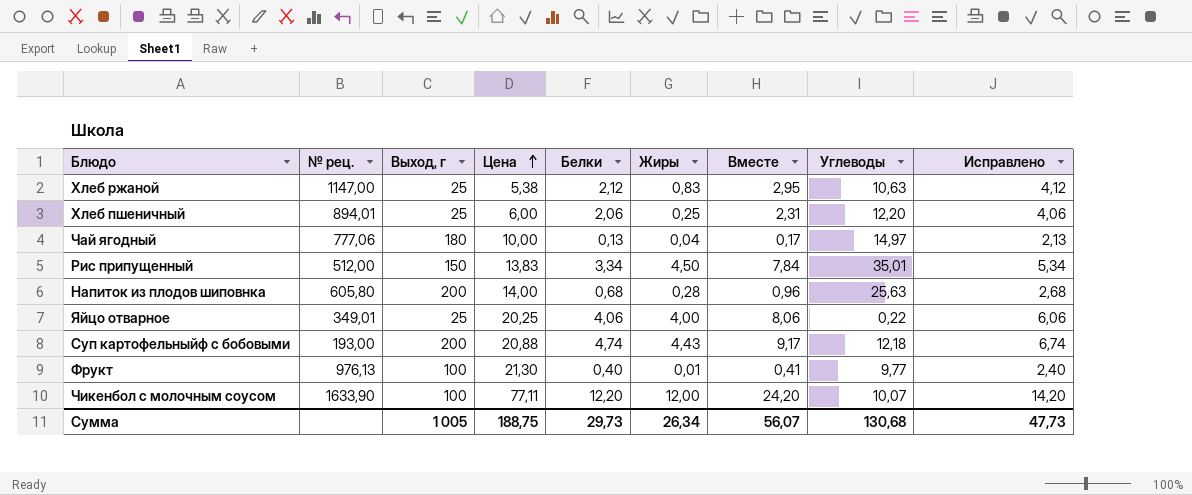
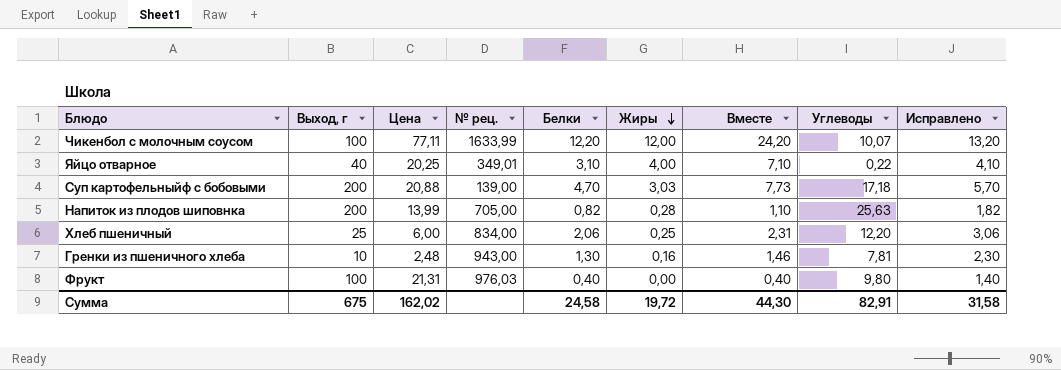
row order: Цена ascending -> Жиры descending
column № рец. | position: 2 -> 4
column Исправлено | formula: [Белки] + 2 -> [Белки] + 1
row Хлеб ржаной: 1147,00 | 25 | 5,38 | 2,12 | 0,83 | 2,95 | 10,63 | 4,12 -> none
row Чай ягодный: 777,06 | 180 | 10,00 | 0,13 | 0,04 | 0,17 | 14,97 | 2,13 -> none
row Рис припущенный: 512,00 | 150 | 13,83 | 3,34 | 4,50 | 7,84 | 35,01 | 5,34 -> none
Чикенбол с молочным соусом | № рец.: 1633,90 -> 1633,99
Яйцо отварное | Выход, г: 25 -> 40
Яйцо отварное | Белки: 4,06 -> 3,10
Яйцо отварное | Вместе: 8,06 -> 7,10
Суп картофельныйф с бобовыми | № рец.: 193,00 -> 139,00
Суп картофельныйф с бобовыми | Белки: 4,74 -> 4,70
Суп картофельныйф с бобовыми | Жиры: 4,43 -> 3,03
Суп картофельныйф с бобовыми | Вместе: 9,17 -> 7,73
Суп картофельныйф с бобовыми | Углеводы: 12,18 -> 17,18
Напиток из плодов шиповнка | Цена: 14,00 -> 13,99
Напиток из плодов шиповнка | № рец.: 605,80 -> 705,00
Напиток из плодов шиповнка | Белки: 0,68 -> 0,82
Напиток из плодов шиповнка | Вместе: 0,96 -> 1,10
Хлеб пшеничный | № рец.: 894,01 -> 834,00
row Гренки из пшеничного хлеба: none -> 10 | 2,48 | 943,00 | 1,30 | 0,16 | 1,46 | 7,81 | 2,30
Фрукт | Цена: 21,30 -> 21,31
Фрукт | № рец.: 976,13 -> 976,03
Фрукт | Жиры: 0,01 -> 0,00
Фрукт | Вместе: 0,41 -> 0,40
Фрукт | Углеводы: 9,77 -> 9,80
Сумма | Выход, г: 1 005 -> 675
Сумма | Цена: 188,75 -> 162,02
Сумма | Белки: 29,73 -> 24,58
Сумма | Жиры: 26,34 -> 19,72
Сумма | Вместе: 56,07 -> 44,30
Сумма | Углеводы: 130,68 -> 82,91
Сумма | Исправлено: 47,73 -> 31,58

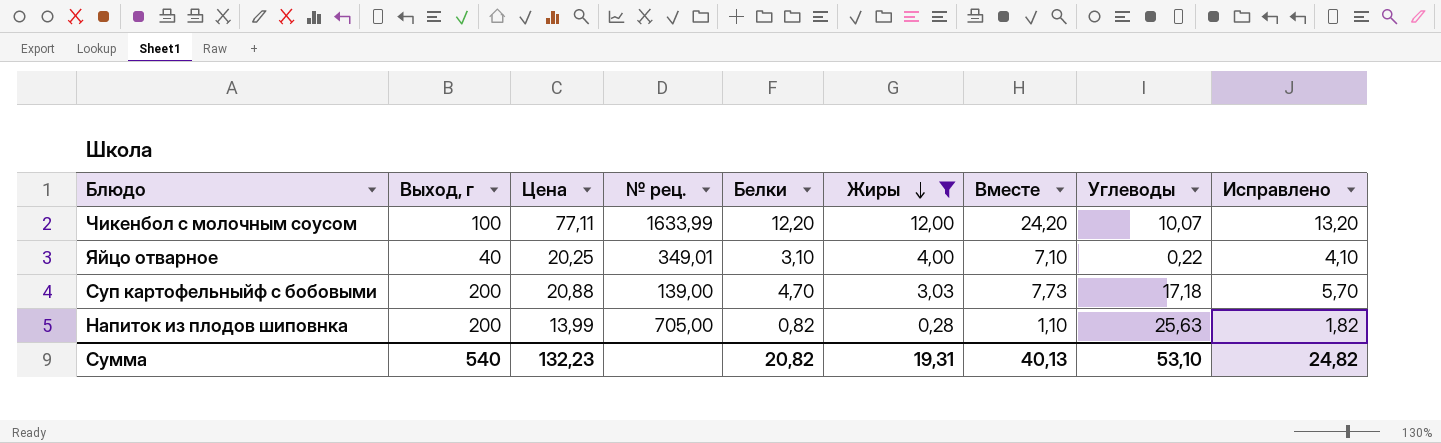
filter: none -> Жиры >= 0,28
Сумма | Выход, г: 675 -> 540
Сумма | Цена: 162,02 -> 132,23
Сумма | Белки: 24,58 -> 20,82
Сумма | Жиры: 19,72 -> 19,31
Сумма | Вместе: 44,30 -> 40,13
Сумма | Углеводы: 82,91 -> 53,10
Сумма | Исправлено: 31,58 -> 24,82

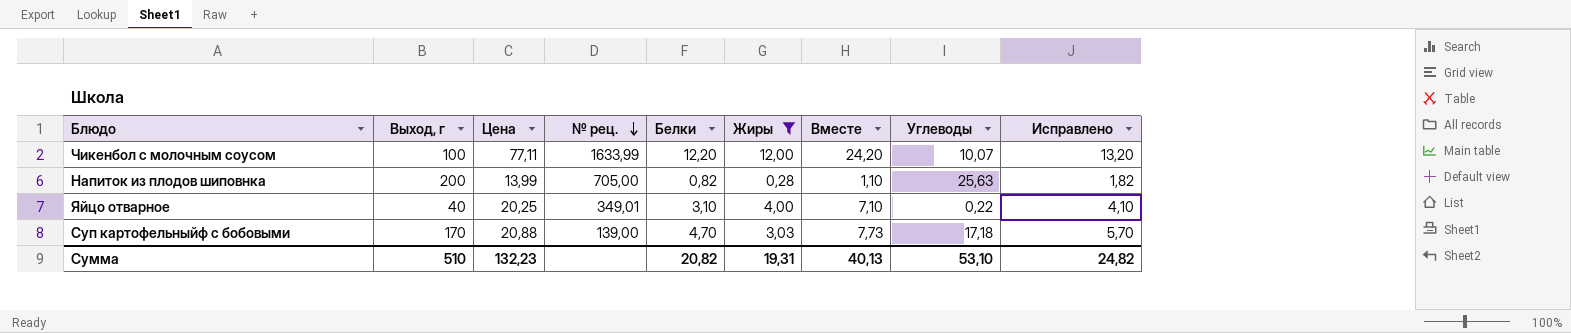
row order: Жиры descending -> № рец. descending
Суп картофельныйф с бобовыми | Выход, г: 200 -> 170
Сумма | Выход, г: 540 -> 510

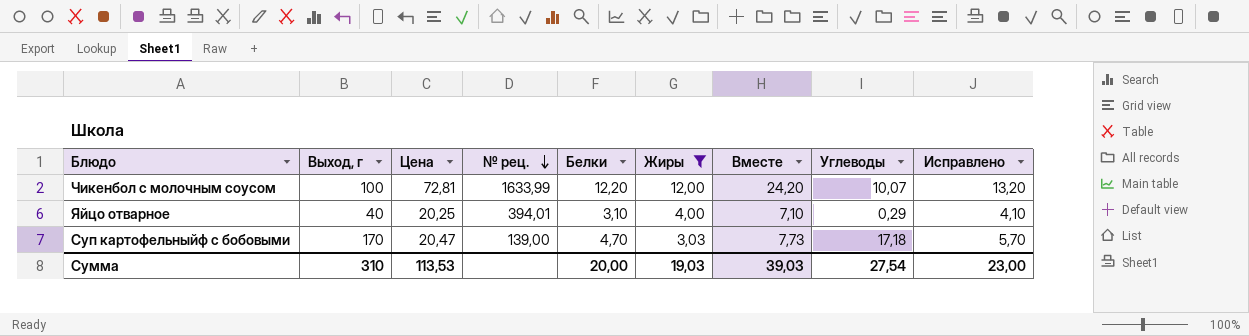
row Напиток из плодов шиповнка: 200 | 13,99 | 705,00 | 0,82 | 0,28 | 1,10 | 25,63 | 1,82 -> none
Чикенбол с молочным соусом | Цена: 77,11 -> 72,81
Яйцо отварное | № рец.: 349,01 -> 394,01
Яйцо отварное | Углеводы: 0,22 -> 0,29
Суп картофельныйф с бобовыми | Цена: 20,88 -> 20,47
Сумма | Выход, г: 510 -> 310
Сумма | Цена: 132,23 -> 113,53
Сумма | Белки: 20,82 -> 20,00
Сумма | Жиры: 19,31 -> 19,03
Сумма | Вместе: 40,13 -> 39,03
Сумма | Углеводы: 53,10 -> 27,54
Сумма | Исправлено: 24,82 -> 23,00

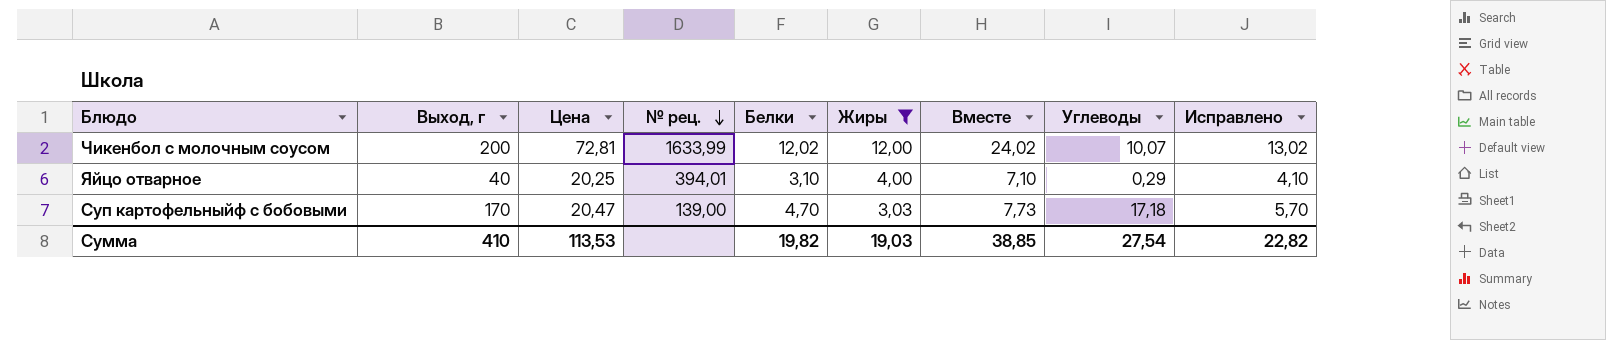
Чикенбол с молочным соусом | Выход, г: 100 -> 200
Чикенбол с молочным соусом | Белки: 12,20 -> 12,02
Чикенбол с молочным соусом | Вместе: 24,20 -> 24,02
Чикенбол с молочным соусом | Исправлено: 13,20 -> 13,02
Сумма | Выход, г: 310 -> 410
Сумма | Белки: 20,00 -> 19,82
Сумма | Вместе: 39,03 -> 38,85
Сумма | Исправлено: 23,00 -> 22,82

